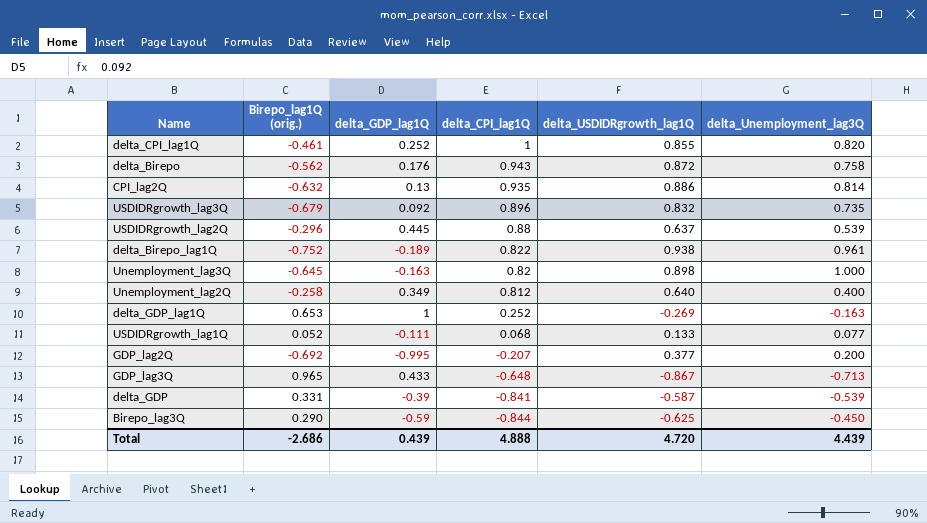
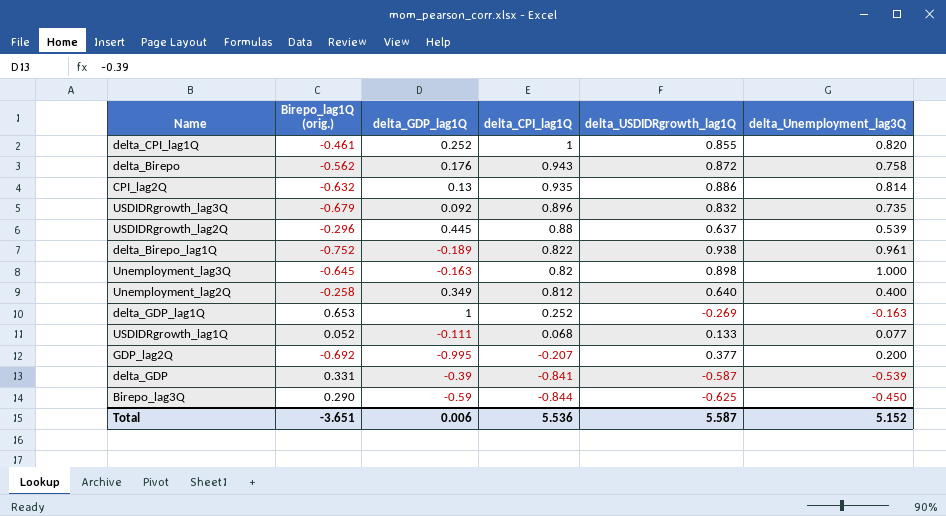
row GDP_lag3Q: 0.965 | 0.433 | -0.648 | -0.867 | -0.713 -> none
Total | Birepo_lag1Q (orig.): -2.686 -> -3.651
Total | delta_GDP_lag1Q: 0.439 -> 0.006
Total | delta_CPI_lag1Q: 4.888 -> 5.536
Total | delta_USDIDRgrowth_lag1Q: 4.720 -> 5.587
Total | delta_Unemployment_lag3Q: 4.439 -> 5.152

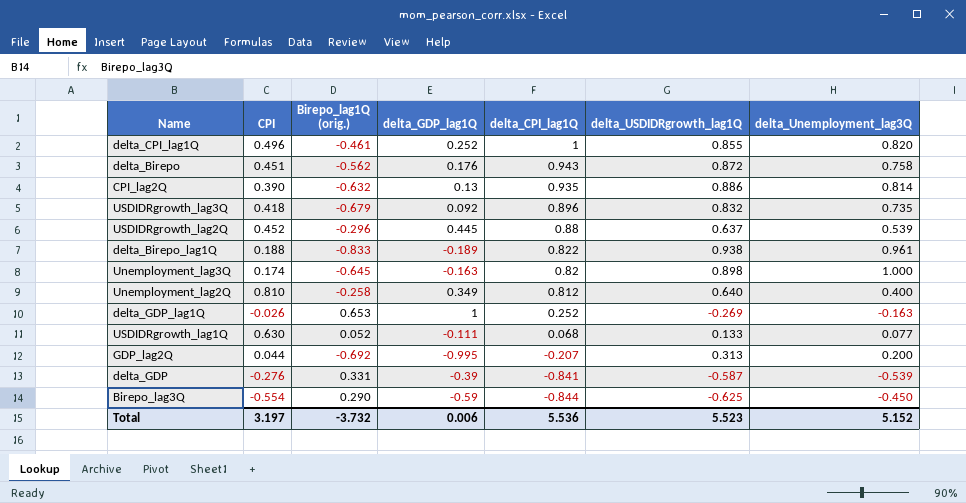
column CPI | position: none -> 2
delta_Birepo_lag1Q | Birepo_lag1Q (orig.): -0.752 -> -0.833
GDP_lag2Q | delta_USDIDRgrowth_lag1Q: 0.377 -> 0.313
Total | Birepo_lag1Q (orig.): -3.651 -> -3.732
Total | delta_USDIDRgrowth_lag1Q: 5.587 -> 5.523

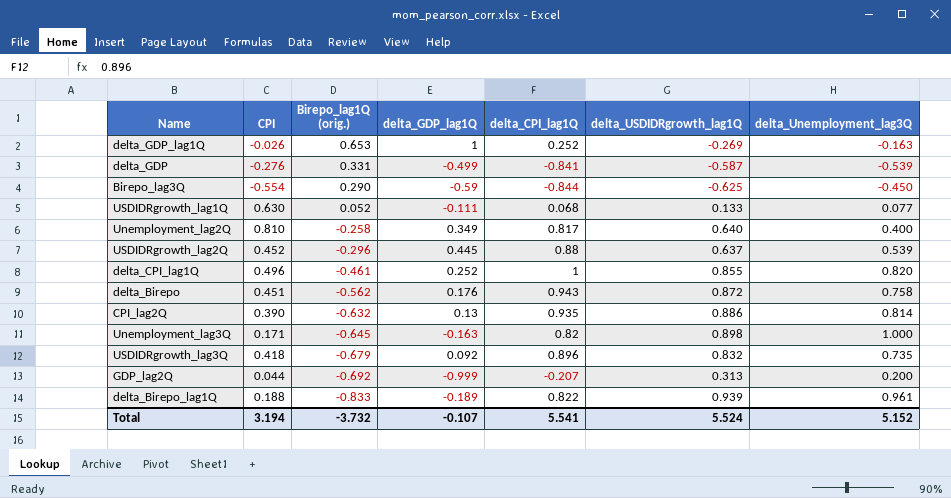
row order: delta_CPI_lag1Q descending -> Birepo_lag1Q (orig.) descending
delta_GDP | delta_GDP_lag1Q: -0.39 -> -0.499
Unemployment_lag2Q | delta_CPI_lag1Q: 0.812 -> 0.817
Unemployment_lag3Q | CPI: 0.174 -> 0.171
GDP_lag2Q | delta_GDP_lag1Q: -0.995 -> -0.999
delta_Birepo_lag1Q | delta_USDIDRgrowth_lag1Q: 0.938 -> 0.939
Total | CPI: 3.197 -> 3.194
Total | delta_GDP_lag1Q: 0.006 -> -0.107
Total | delta_CPI_lag1Q: 5.536 -> 5.541
Total | delta_USDIDRgrowth_lag1Q: 5.523 -> 5.524

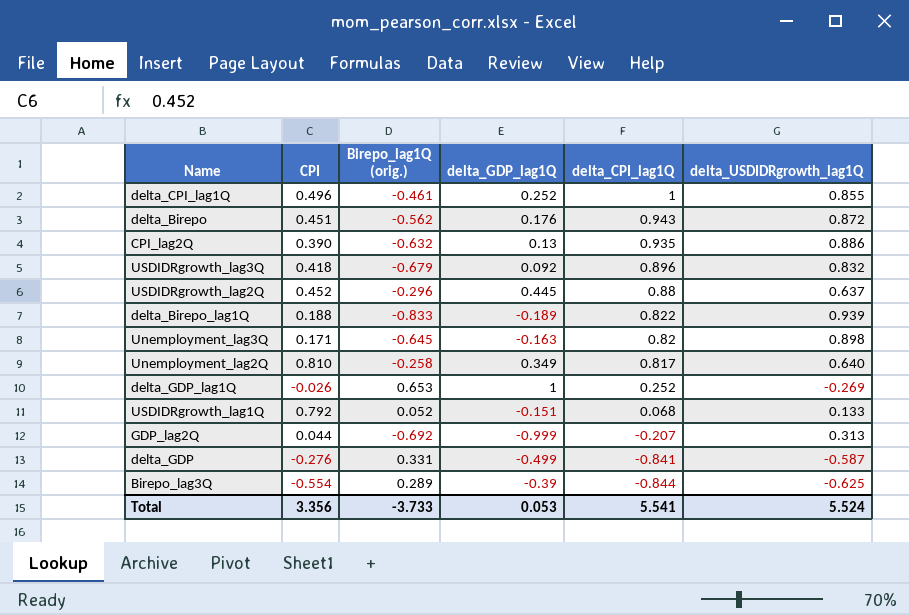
row order: Birepo_lag1Q (orig.) descending -> delta_CPI_lag1Q descending
column delta_Unemployment_lag3Q | position: 7 -> none
USDIDRgrowth_lag1Q | CPI: 0.630 -> 0.792
USDIDRgrowth_lag1Q | delta_GDP_lag1Q: -0.111 -> -0.151
Birepo_lag3Q | Birepo_lag1Q (orig.): 0.290 -> 0.289
Birepo_lag3Q | delta_GDP_lag1Q: -0.59 -> -0.39
Total | CPI: 3.194 -> 3.356
Total | Birepo_lag1Q (orig.): -3.732 -> -3.733
Total | delta_GDP_lag1Q: -0.107 -> 0.053

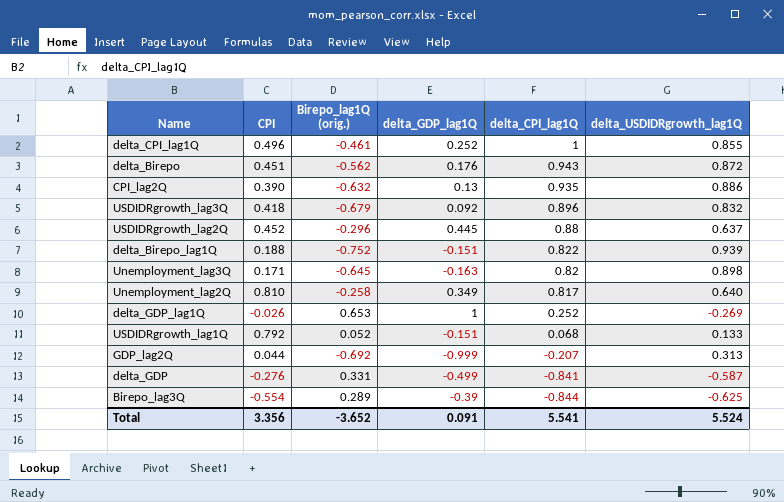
delta_Birepo_lag1Q | Birepo_lag1Q (orig.): -0.833 -> -0.752
delta_Birepo_lag1Q | delta_GDP_lag1Q: -0.189 -> -0.151
Total | Birepo_lag1Q (orig.): -3.733 -> -3.652
Total | delta_GDP_lag1Q: 0.053 -> 0.091

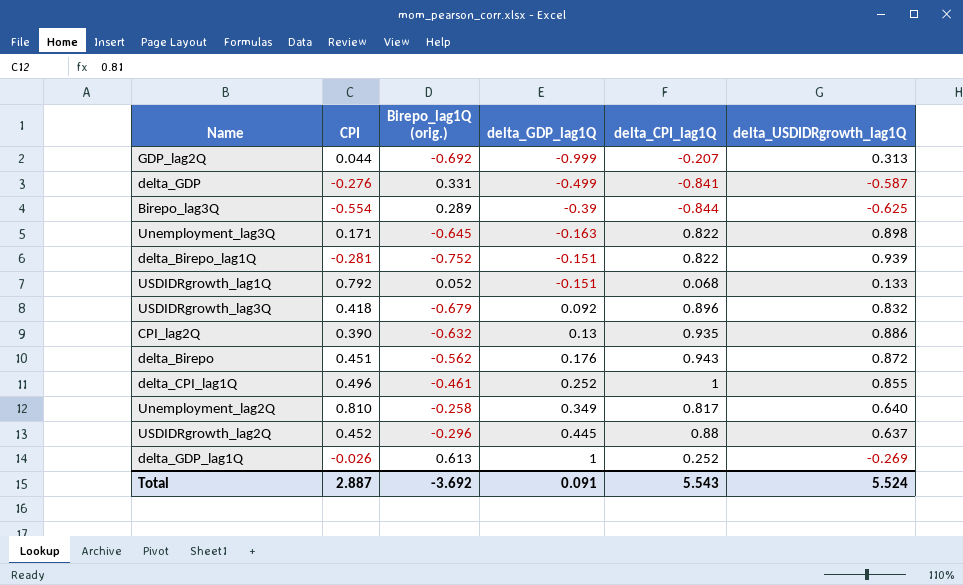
row order: delta_CPI_lag1Q descending -> delta_GDP_lag1Q ascending
Unemployment_lag3Q | delta_CPI_lag1Q: 0.82 -> 0.822
delta_Birepo_lag1Q | CPI: 0.188 -> -0.281
delta_GDP_lag1Q | Birepo_lag1Q (orig.): 0.653 -> 0.613
Total | CPI: 3.356 -> 2.887
Total | Birepo_lag1Q (orig.): -3.652 -> -3.692
Total | delta_CPI_lag1Q: 5.541 -> 5.543

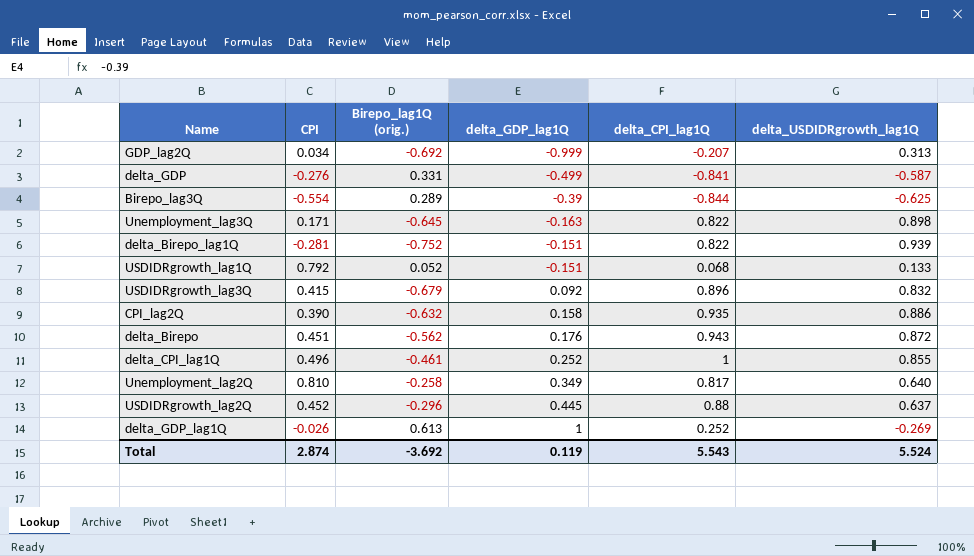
GDP_lag2Q | CPI: 0.044 -> 0.034
USDIDRgrowth_lag3Q | CPI: 0.418 -> 0.415
CPI_lag2Q | delta_GDP_lag1Q: 0.13 -> 0.158
Total | CPI: 2.887 -> 2.874
Total | delta_GDP_lag1Q: 0.091 -> 0.119

